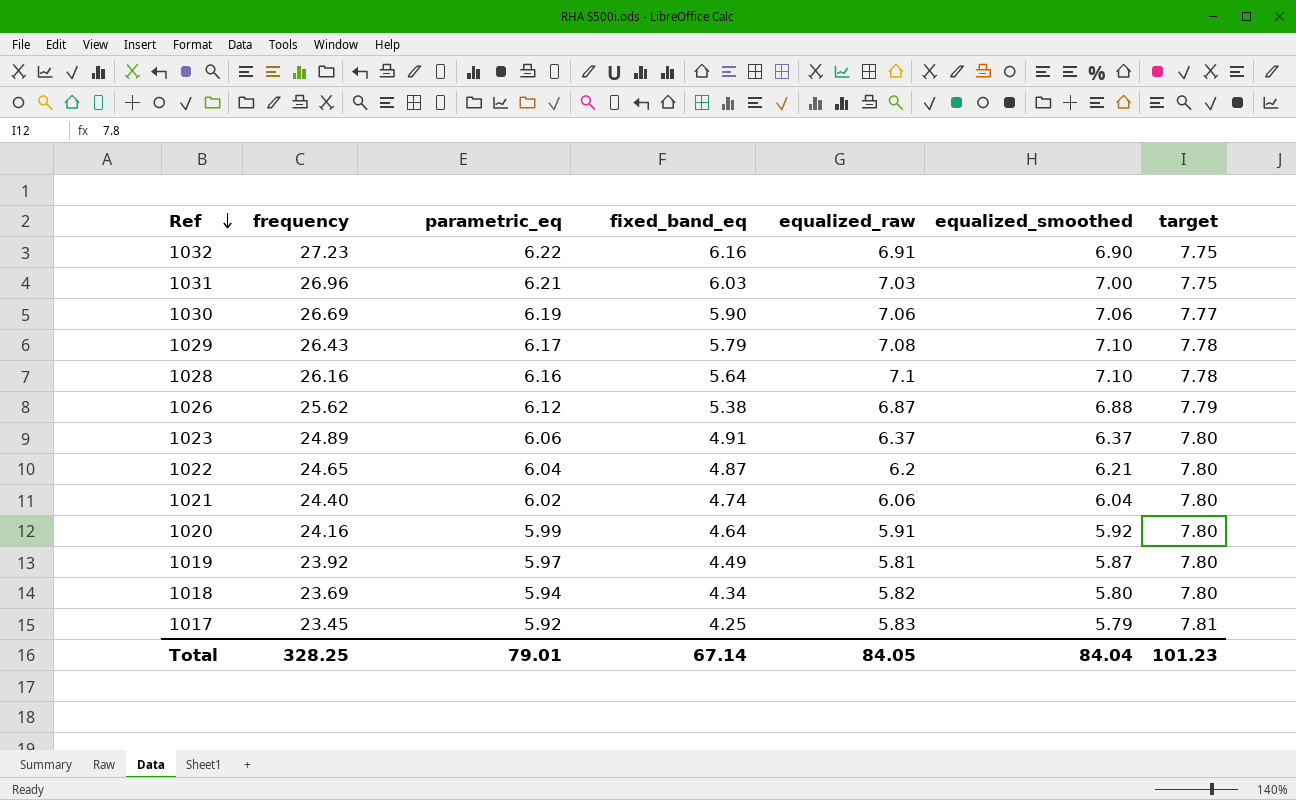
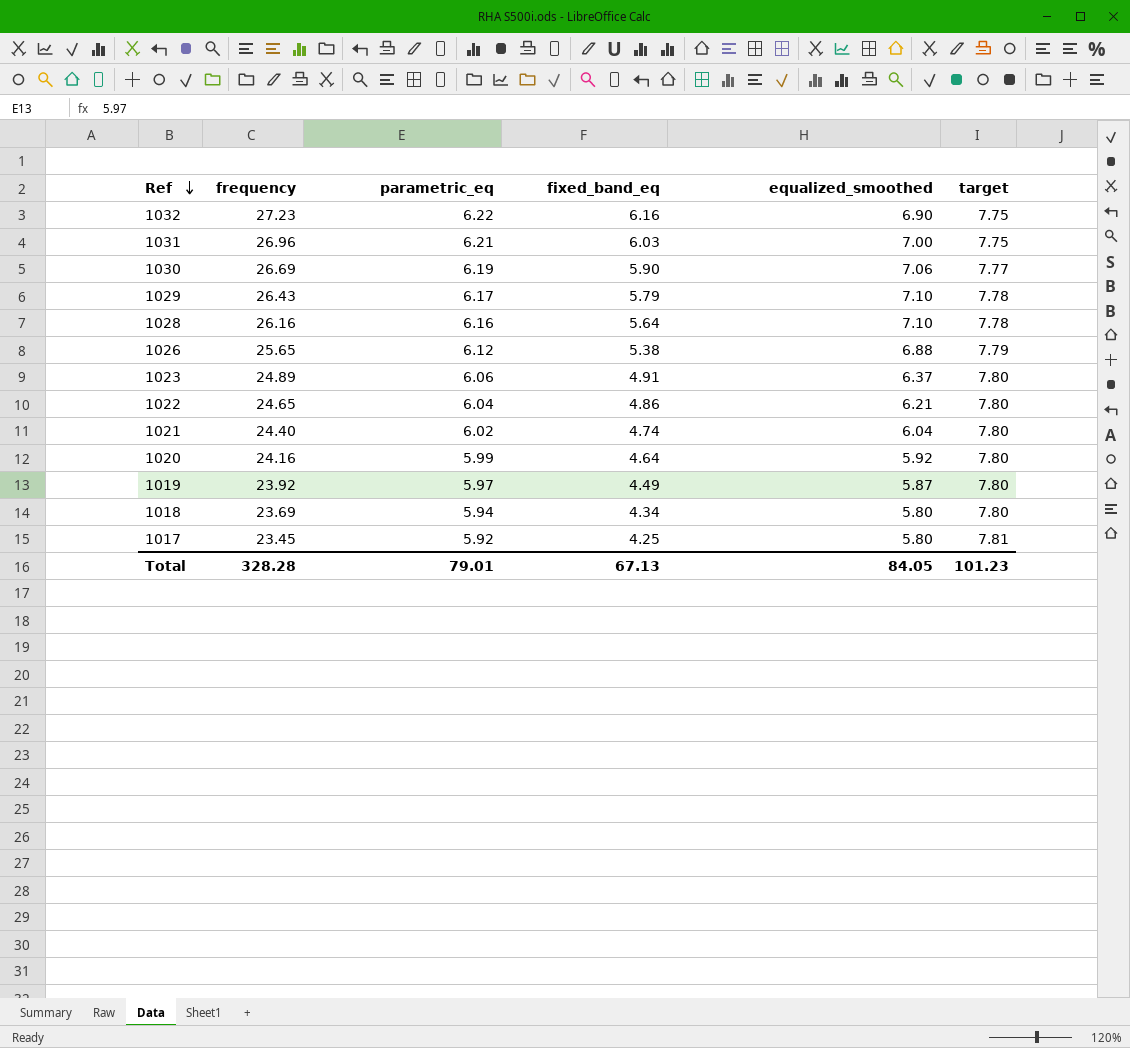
column equalized_raw | position: 5 -> none
1026 | frequency: 25.62 -> 25.65
1022 | fixed_band_eq: 4.87 -> 4.86
1017 | equalized_smoothed: 5.79 -> 5.80
Total | frequency: 328.25 -> 328.28
Total | fixed_band_eq: 67.14 -> 67.13
Total | equalized_smoothed: 84.04 -> 84.05

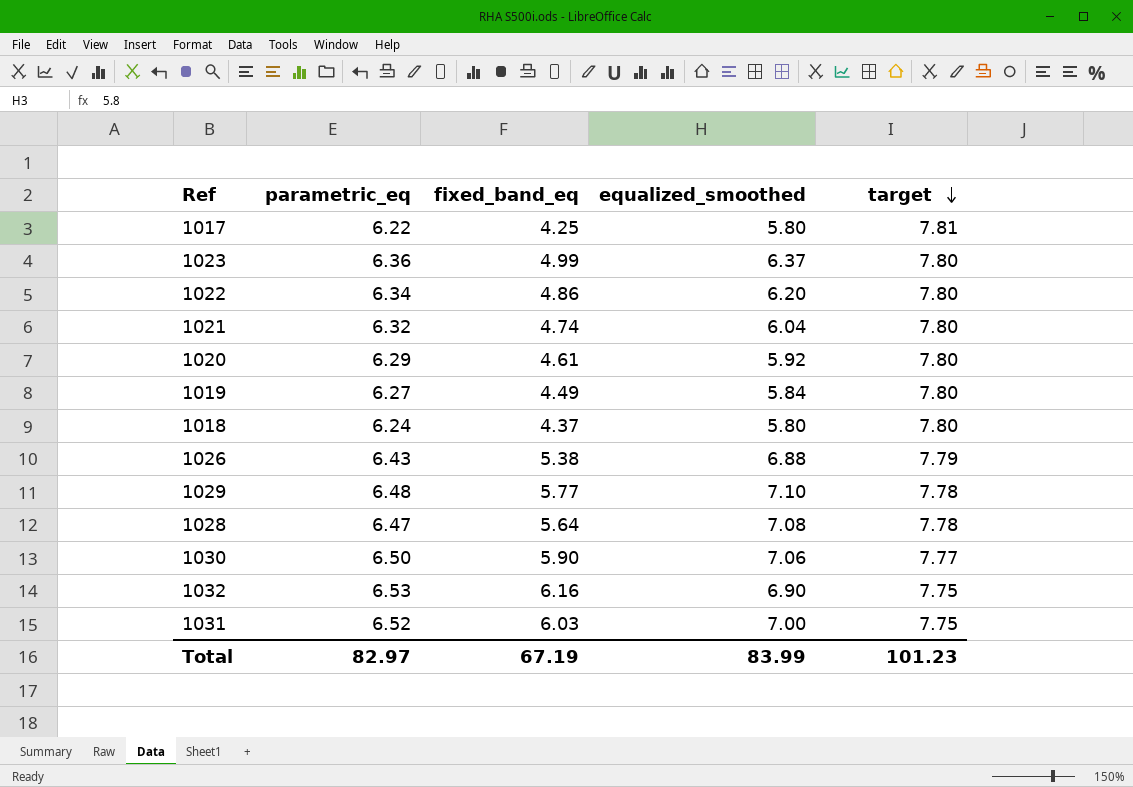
row order: Ref descending -> target descending
column frequency | position: 2 -> none
1017 | parametric_eq: 5.92 -> 6.22
1023 | parametric_eq: 6.06 -> 6.36
1023 | fixed_band_eq: 4.91 -> 4.99
1022 | parametric_eq: 6.04 -> 6.34
1022 | equalized_smoothed: 6.21 -> 6.20
1021 | parametric_eq: 6.02 -> 6.32
1020 | parametric_eq: 5.99 -> 6.29
1020 | fixed_band_eq: 4.64 -> 4.61
1019 | parametric_eq: 5.97 -> 6.27
1019 | equalized_smoothed: 5.87 -> 5.84
1018 | parametric_eq: 5.94 -> 6.24
1018 | fixed_band_eq: 4.34 -> 4.37
1026 | parametric_eq: 6.12 -> 6.43
1029 | parametric_eq: 6.17 -> 6.48
1029 | fixed_band_eq: 5.79 -> 5.77
1028 | parametric_eq: 6.16 -> 6.47
1028 | equalized_smoothed: 7.10 -> 7.08
1030 | parametric_eq: 6.19 -> 6.50
1032 | parametric_eq: 6.22 -> 6.53
1031 | parametric_eq: 6.21 -> 6.52
Total | parametric_eq: 79.01 -> 82.97
Total | fixed_band_eq: 67.13 -> 67.19
Total | equalized_smoothed: 84.05 -> 83.99

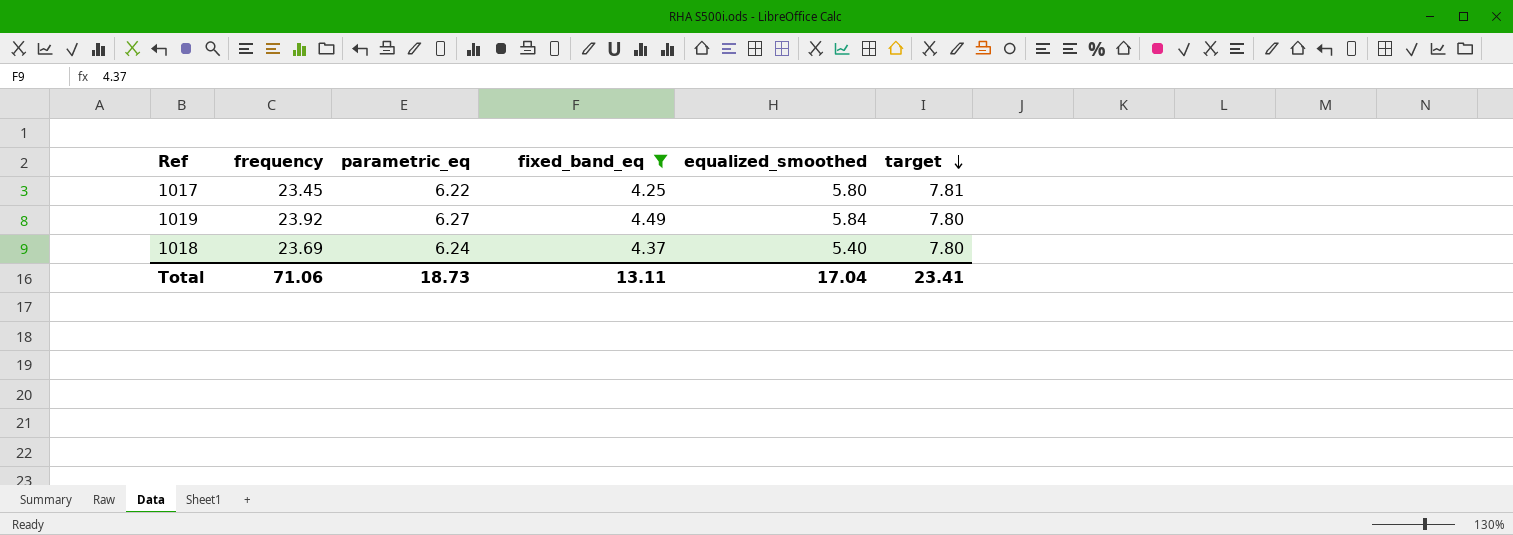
filter: none -> fixed_band_eq <= 4.49
column frequency | position: none -> 2
1018 | equalized_smoothed: 5.80 -> 5.40
Total | parametric_eq: 82.97 -> 18.73
Total | fixed_band_eq: 67.19 -> 13.11
Total | equalized_smoothed: 83.99 -> 17.04
Total | target: 101.23 -> 23.41

